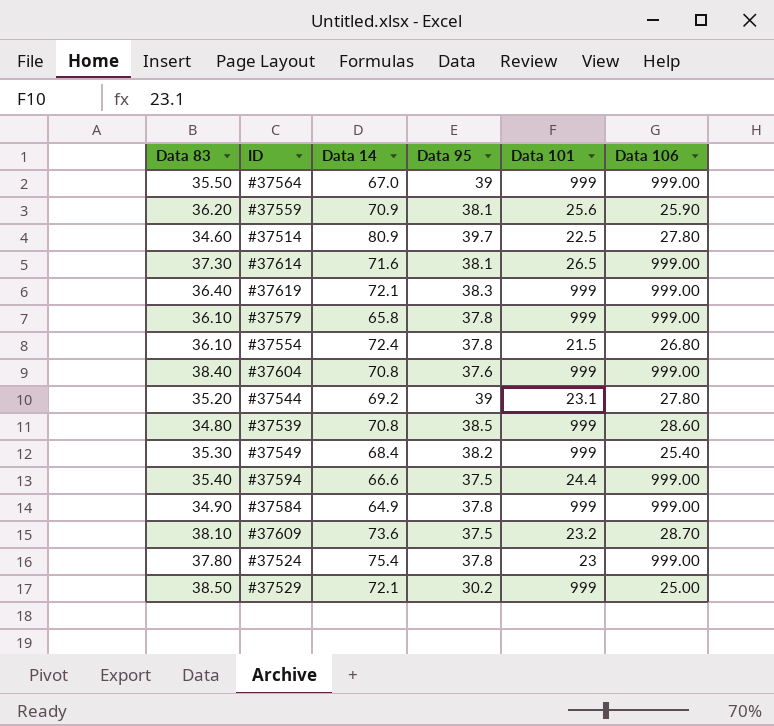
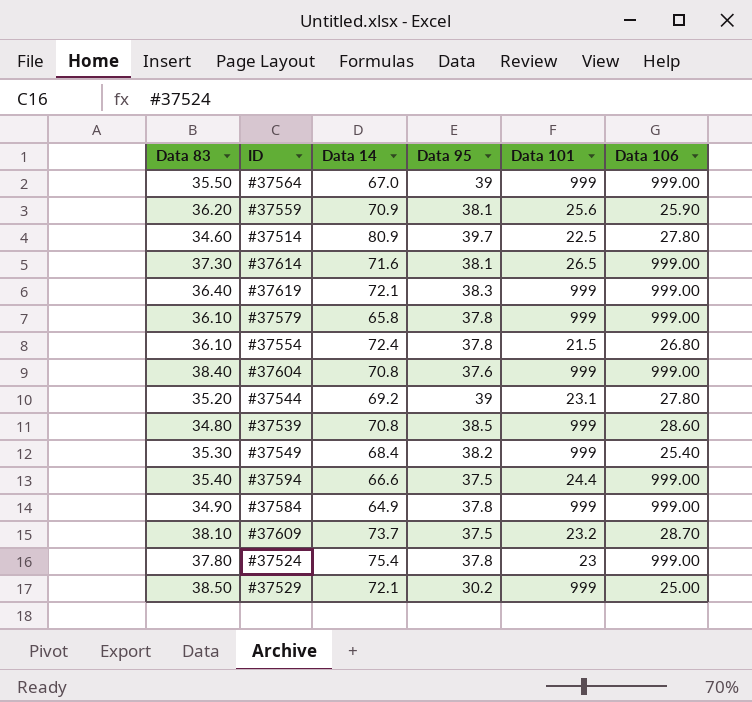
#37609 | Data 14: 73.6 -> 73.7

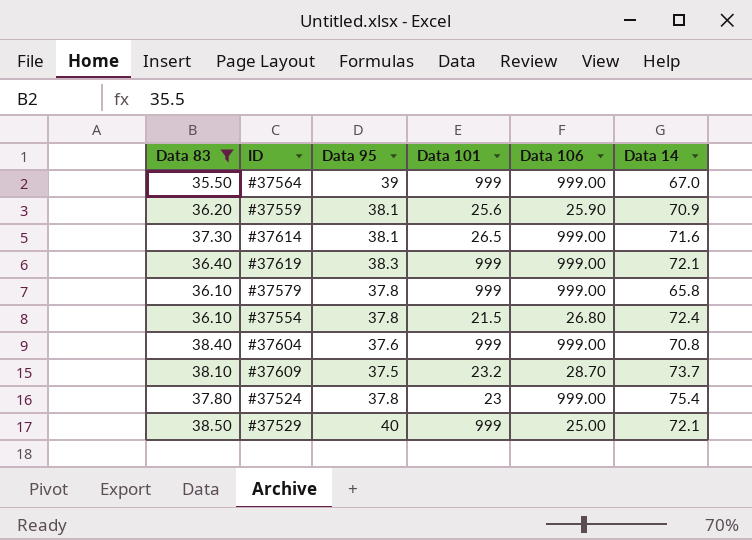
filter: none -> Data 83 >= 35.50
column Data 14 | position: 3 -> 6
#37529 | Data 95: 30.2 -> 40

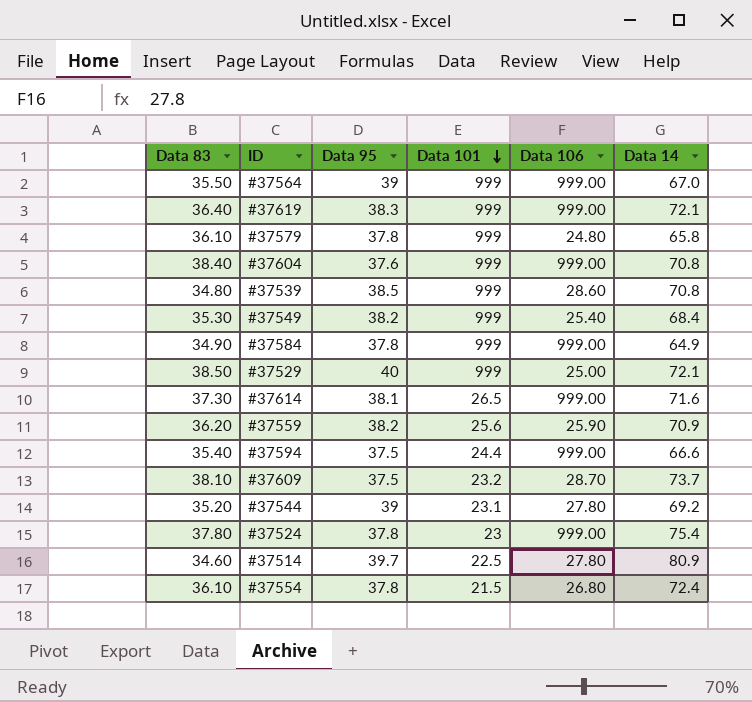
filter: Data 83 >= 35.50 -> none
row order: none -> Data 101 descending
#37579 | Data 106: 999.00 -> 24.80
#37559 | Data 95: 38.1 -> 38.2

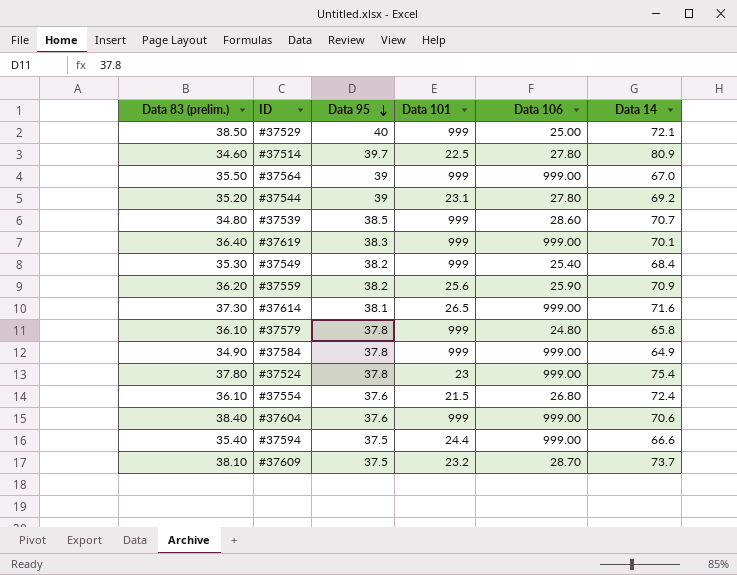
row order: Data 101 descending -> Data 95 descending
column name: Data 83 -> Data 83 (prelim.)
#37539 | Data 14: 70.8 -> 70.7
#37619 | Data 14: 72.1 -> 70.1
#37554 | Data 95: 37.8 -> 37.6
#37604 | Data 14: 70.8 -> 70.6

